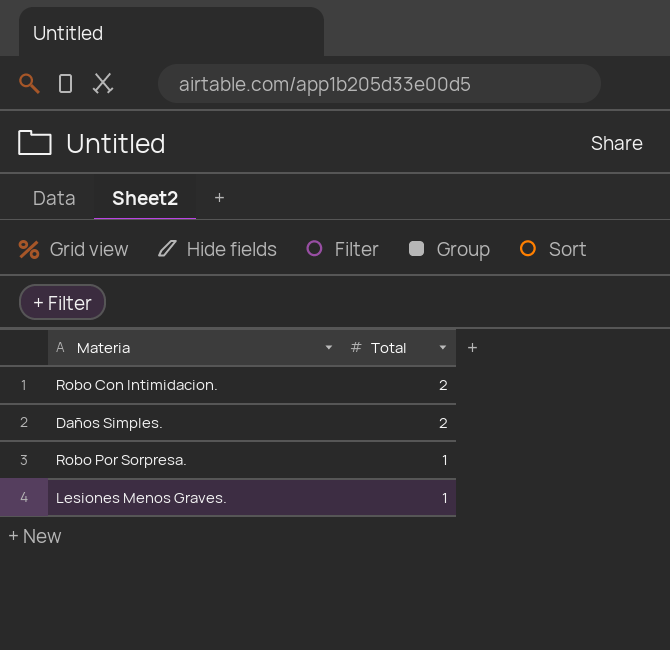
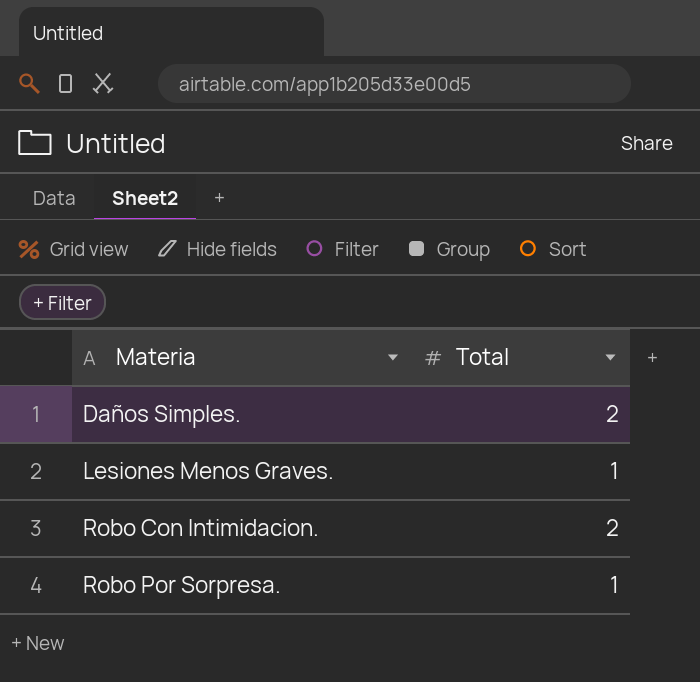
row order: Total descending -> Materia ascending

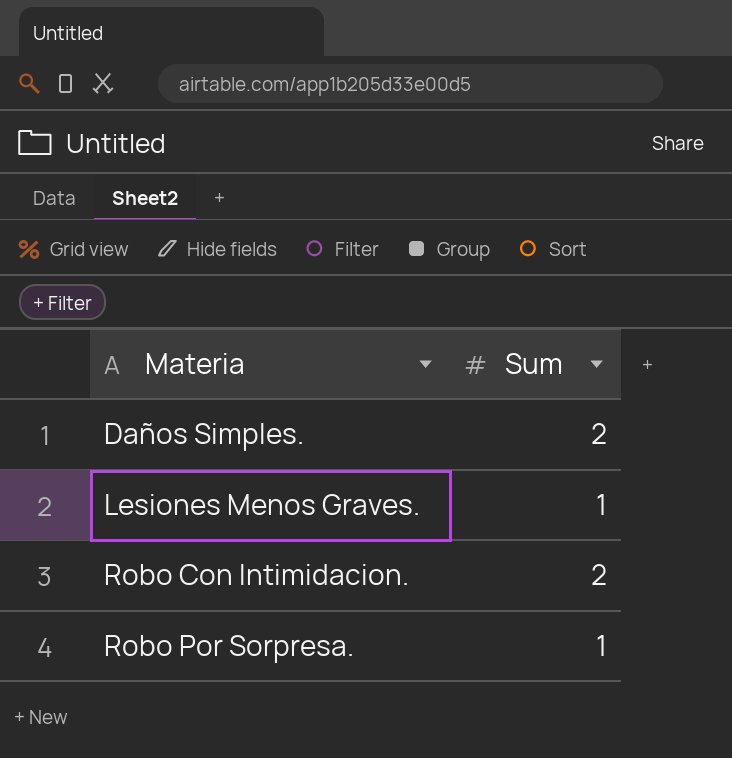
column name: Total -> Sum

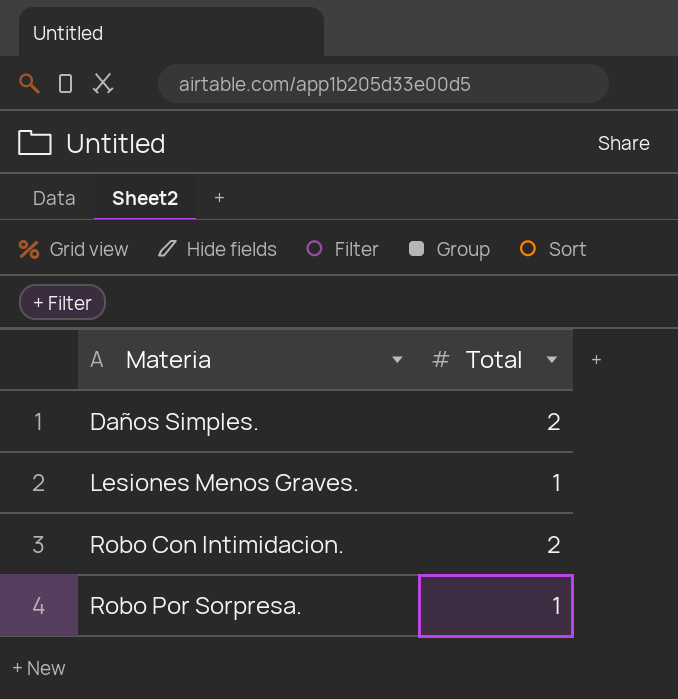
column name: Sum -> Total

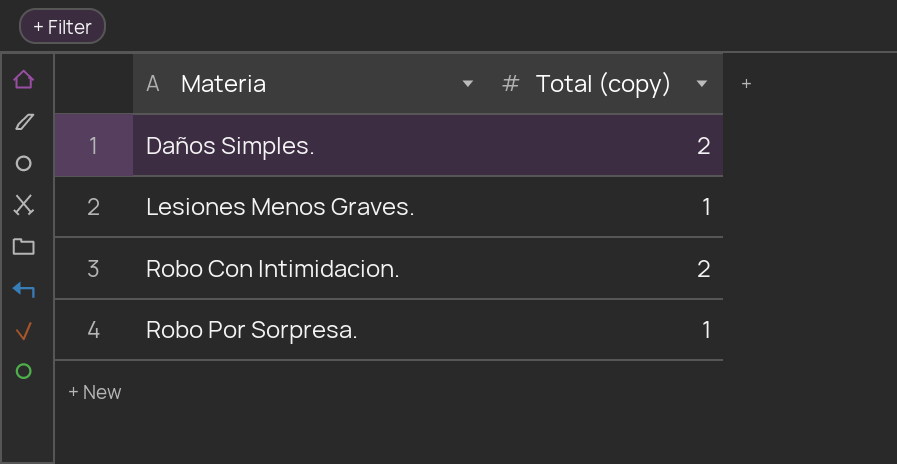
column name: Total -> Total (copy)

